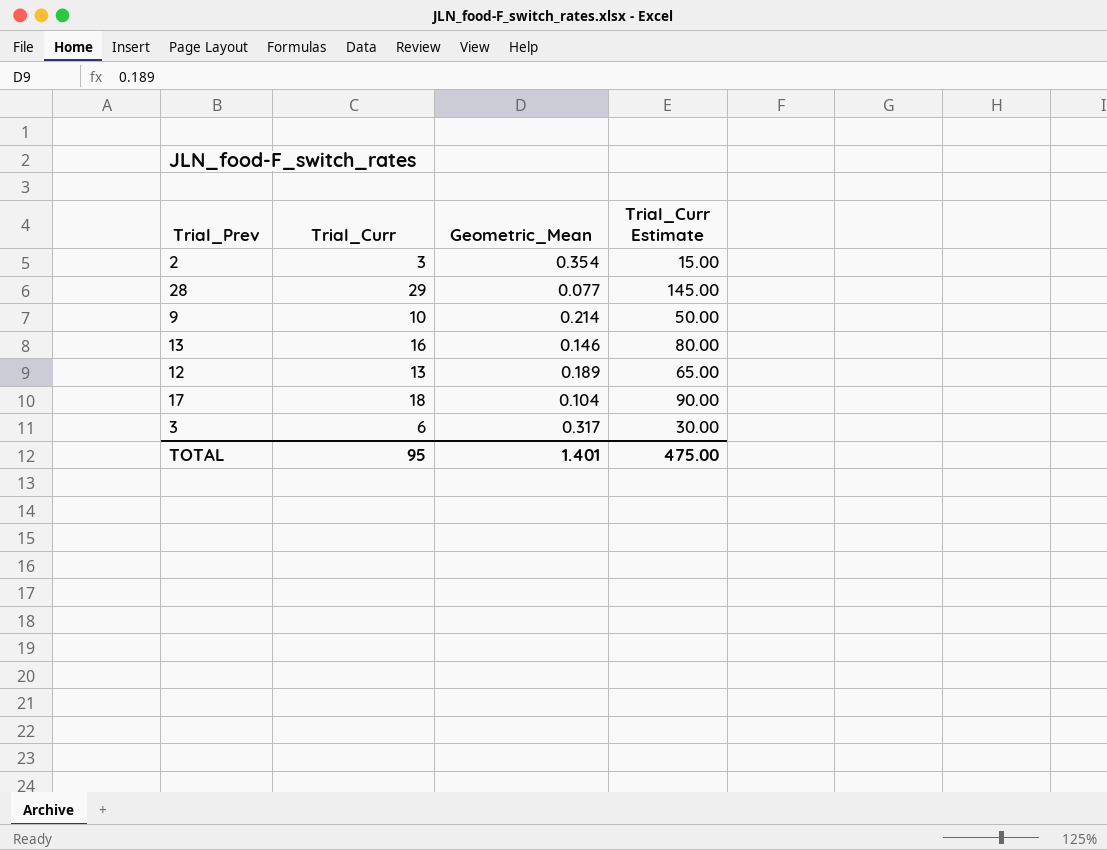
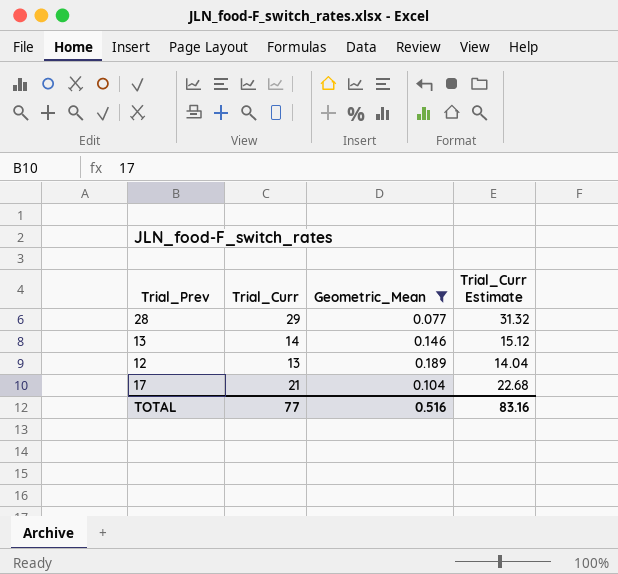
filter: none -> Geometric_Mean <= 0.189
column Trial_Curr Estimate | formula: [Trial_Curr] * 5 -> [Trial_Curr] * 1.08
13 | Trial_Curr: 16 -> 14
17 | Trial_Curr: 18 -> 21
TOTAL | Trial_Curr: 95 -> 77
TOTAL | Geometric_Mean: 1.401 -> 0.516
TOTAL | Trial_Curr Estimate: 475.00 -> 83.16

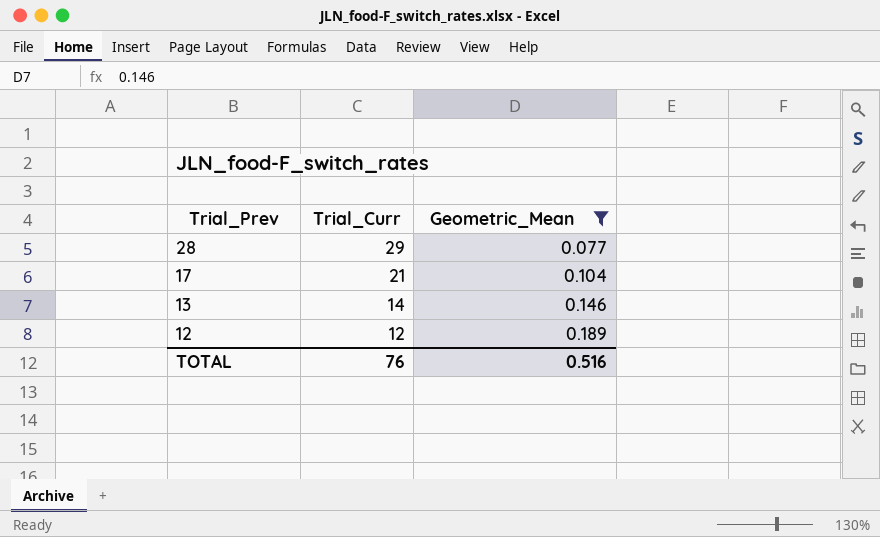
row order: none -> Trial_Prev descending
column Trial_Curr Estimate | formula: [Trial_Curr] * 1.08 -> none
12 | Trial_Curr: 13 -> 12
TOTAL | Trial_Curr: 77 -> 76

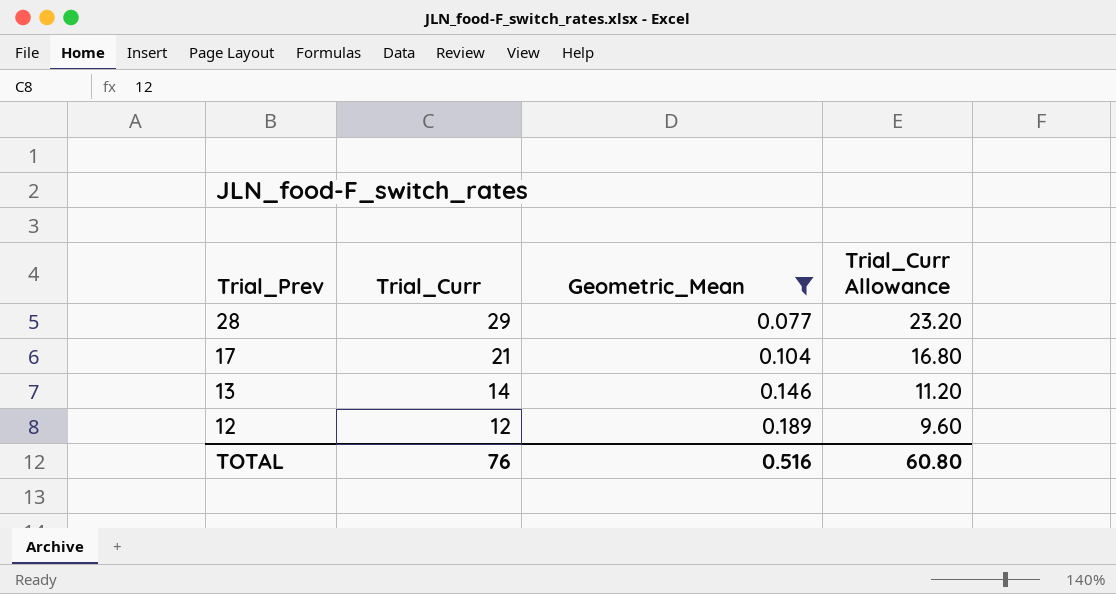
column Trial_Curr Allowance | formula: none -> [Trial_Curr] * 0.8

